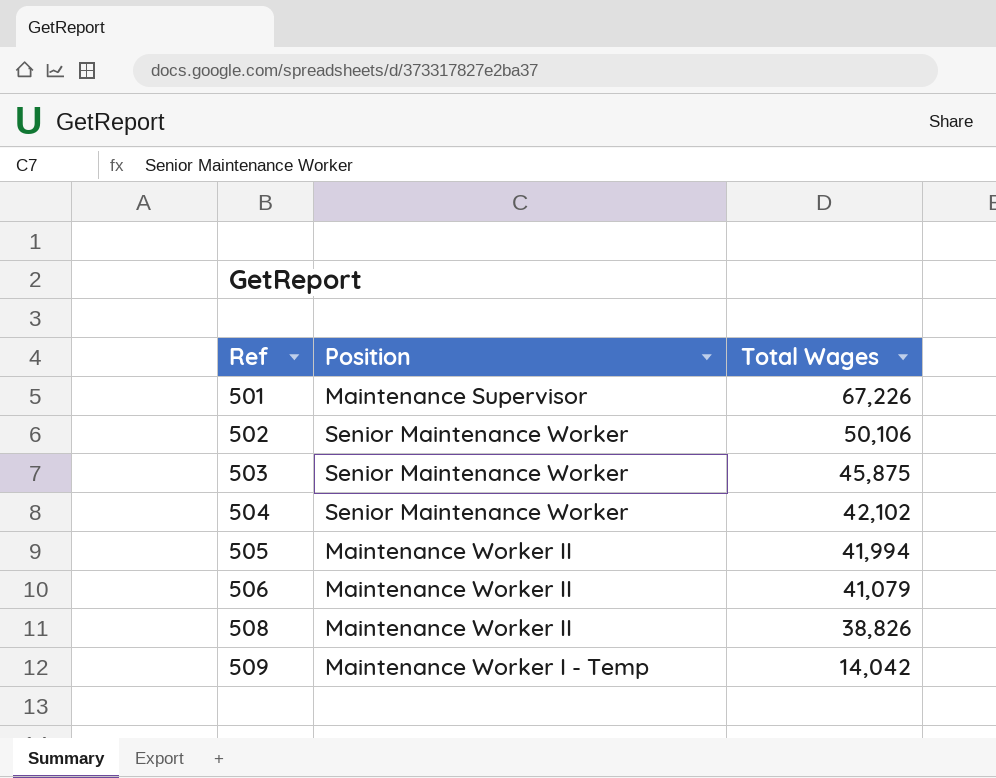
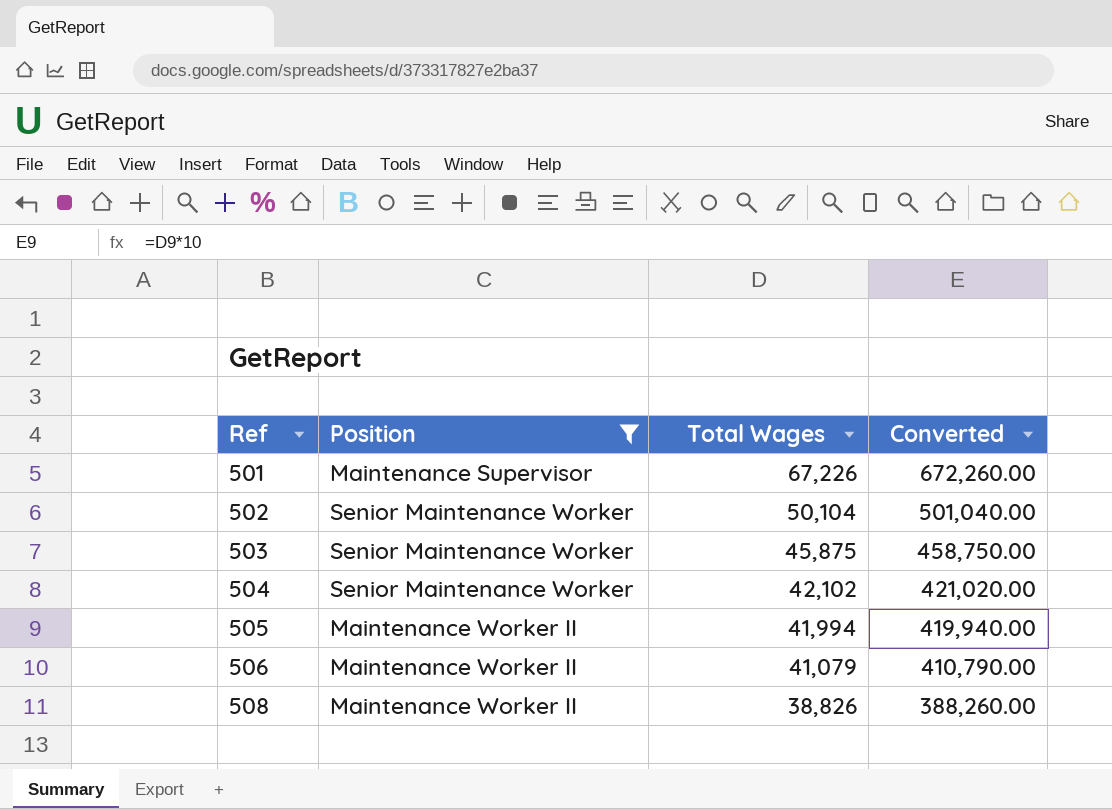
filter: none -> Position != Maintenance Worker I - Temp
column Converted | formula: none -> [Total Wages] * 10
502 | Total Wages: 50,106 -> 50,104

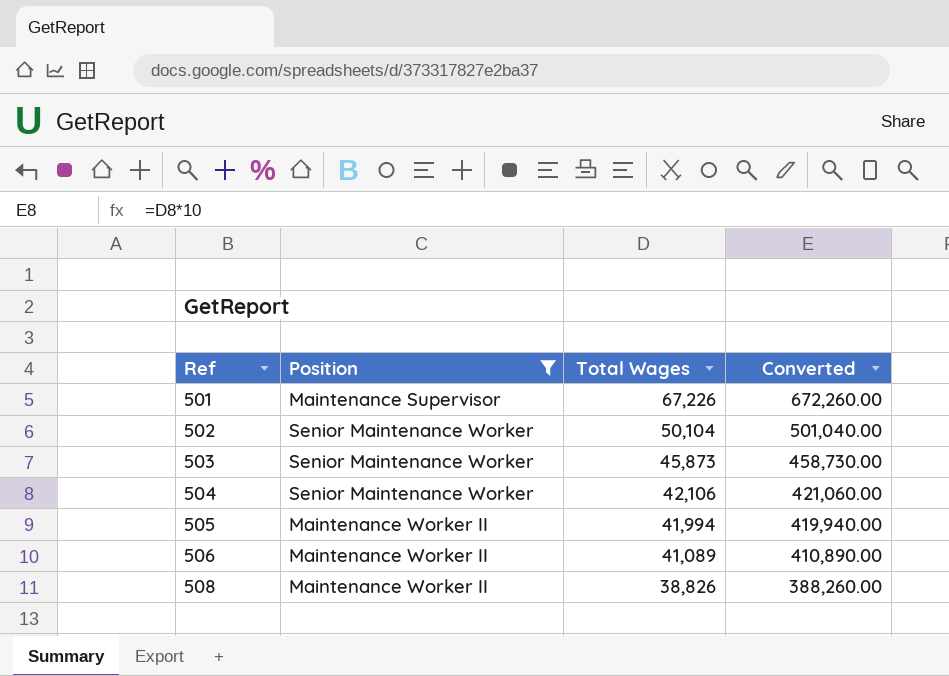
503 | Total Wages: 45,875 -> 45,873
503 | Converted: 458,750.00 -> 458,730.00
504 | Total Wages: 42,102 -> 42,106
504 | Converted: 421,020.00 -> 421,060.00
506 | Total Wages: 41,079 -> 41,089
506 | Converted: 410,790.00 -> 410,890.00

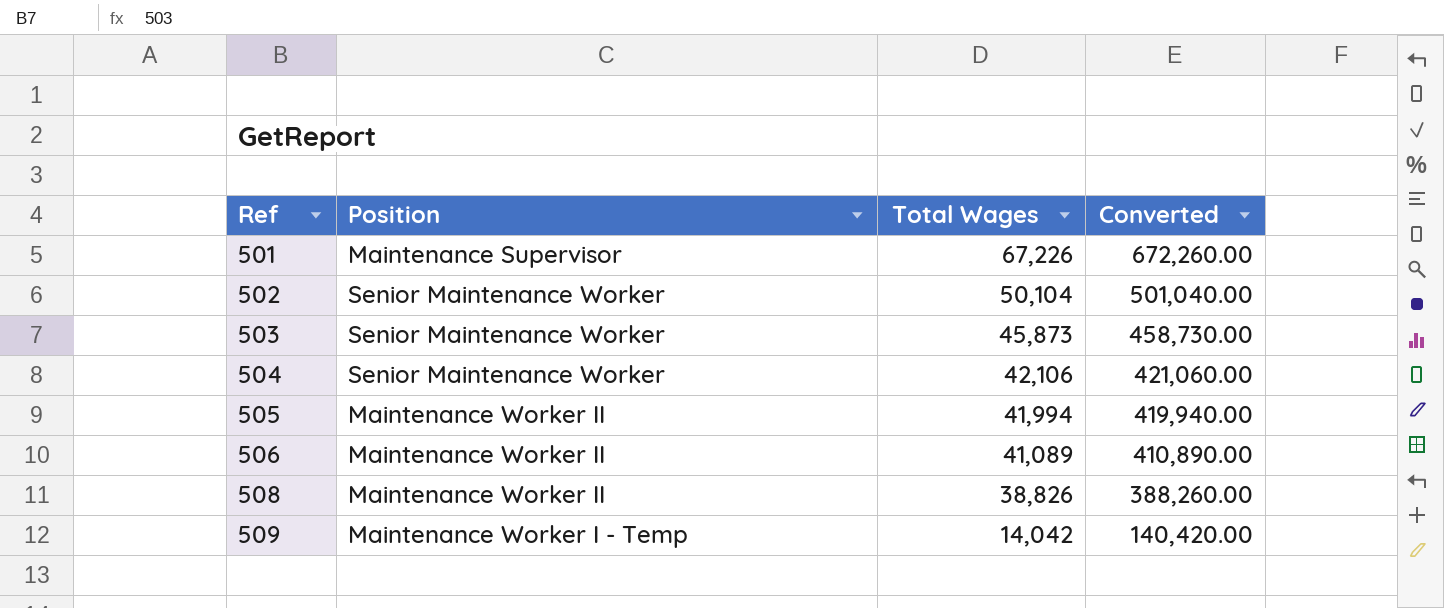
filter: Position != Maintenance Worker I - Temp -> none

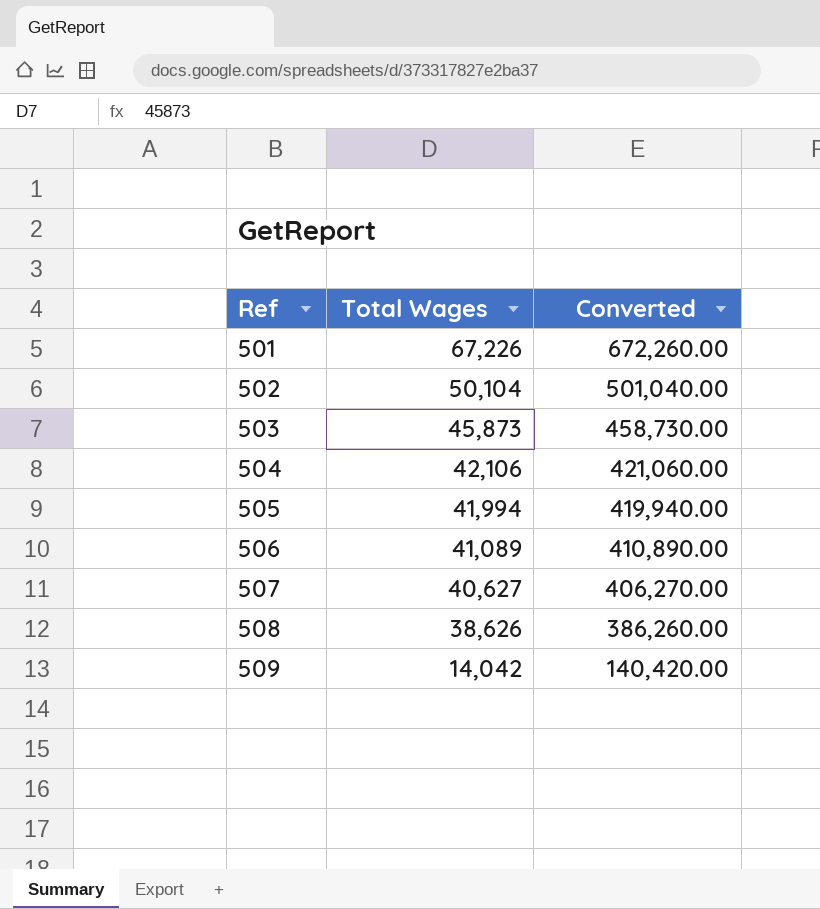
column Position | position: 2 -> none
row 507: none -> 40,627 | 406,270.00
508 | Total Wages: 38,826 -> 38,626
508 | Converted: 388,260.00 -> 386,260.00

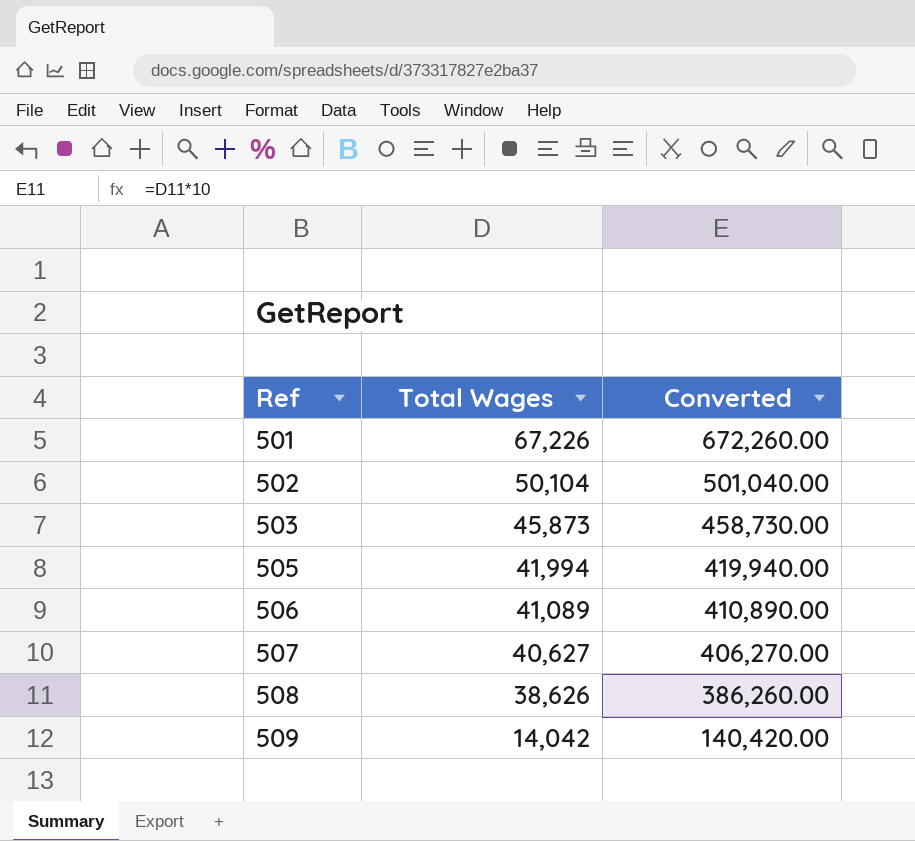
row 504: 42,106 | 421,060.00 -> none

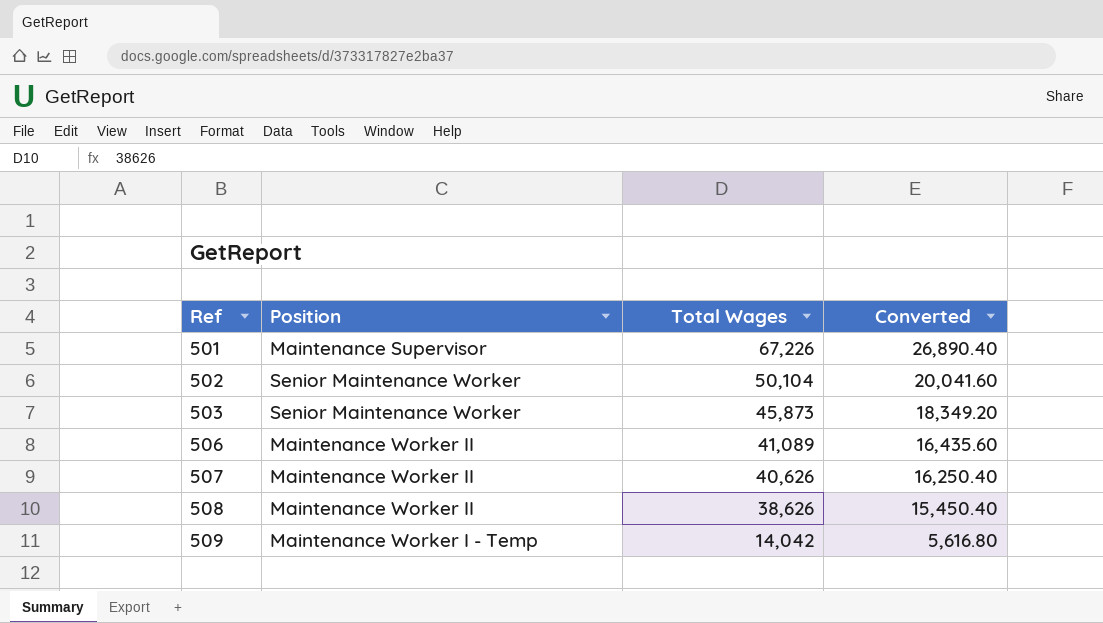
column Position | position: none -> 2
column Converted | formula: [Total Wages] * 10 -> [Total Wages] * 0.4
row 505: 41,994 | 419,940.00 -> none
507 | Total Wages: 40,627 -> 40,626

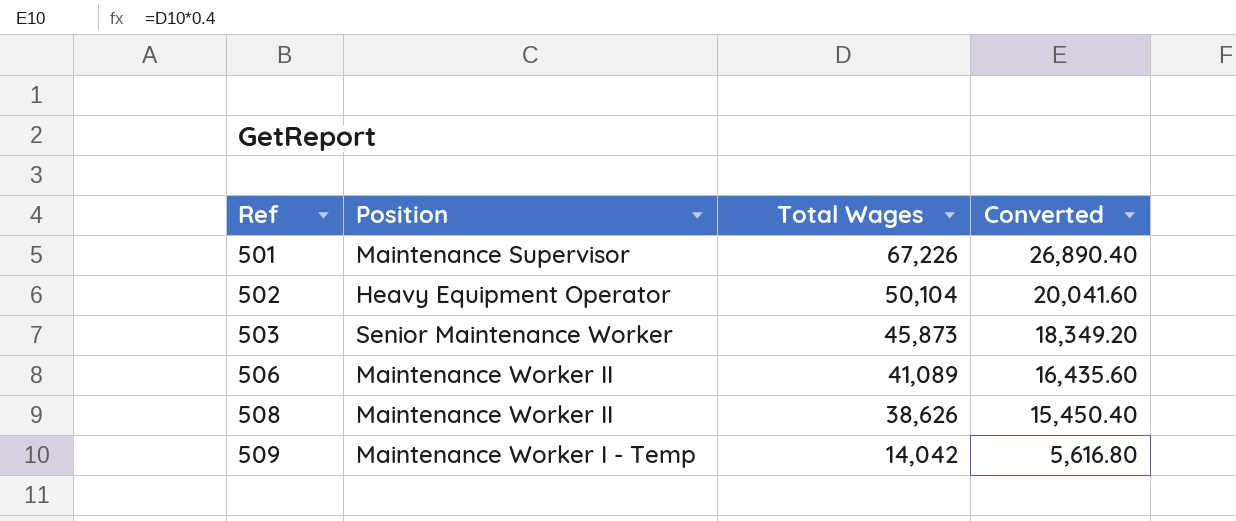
row 507: Maintenance Worker II | 40,626 | 16,250.40 -> none
502 | Position: Senior Maintenance Worker -> Heavy Equipment Operator

